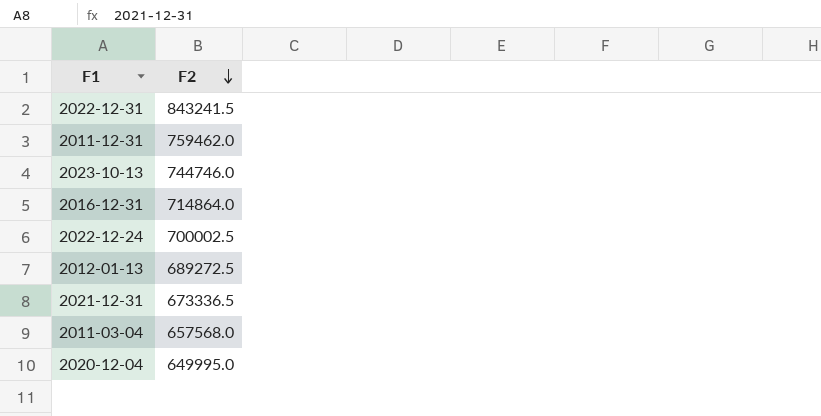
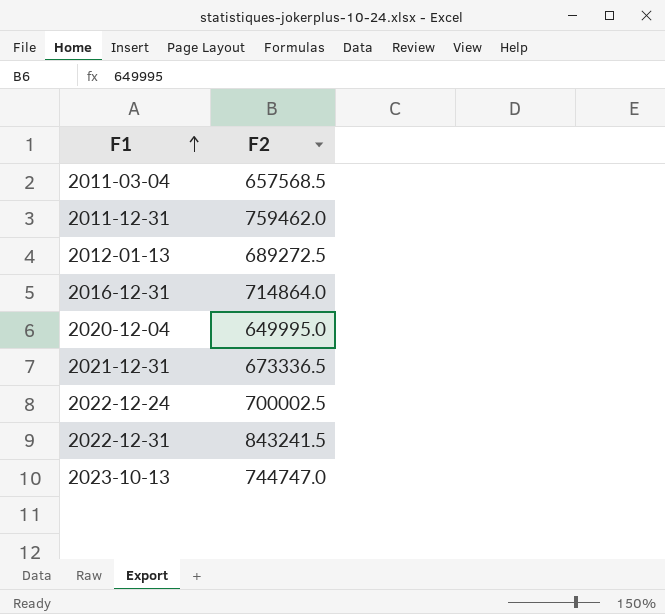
row order: F2 descending -> F1 ascending
2011-03-04 | F2: 657568.0 -> 657568.5
2023-10-13 | F2: 744746.0 -> 744747.0

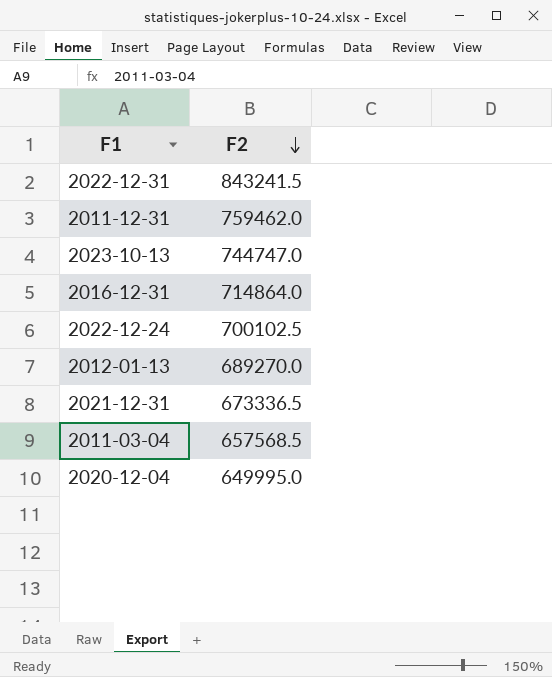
row order: F1 ascending -> F2 descending
2022-12-24 | F2: 700002.5 -> 700102.5
2012-01-13 | F2: 689272.5 -> 689270.0

